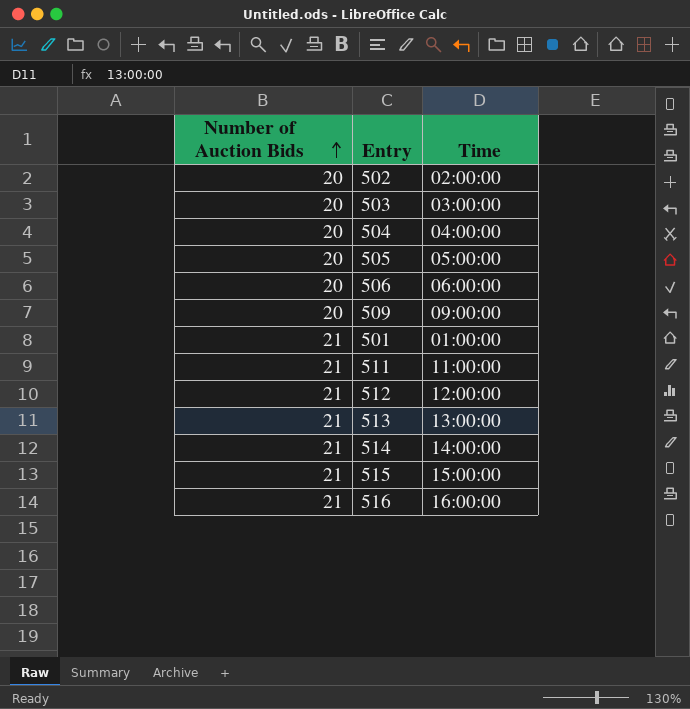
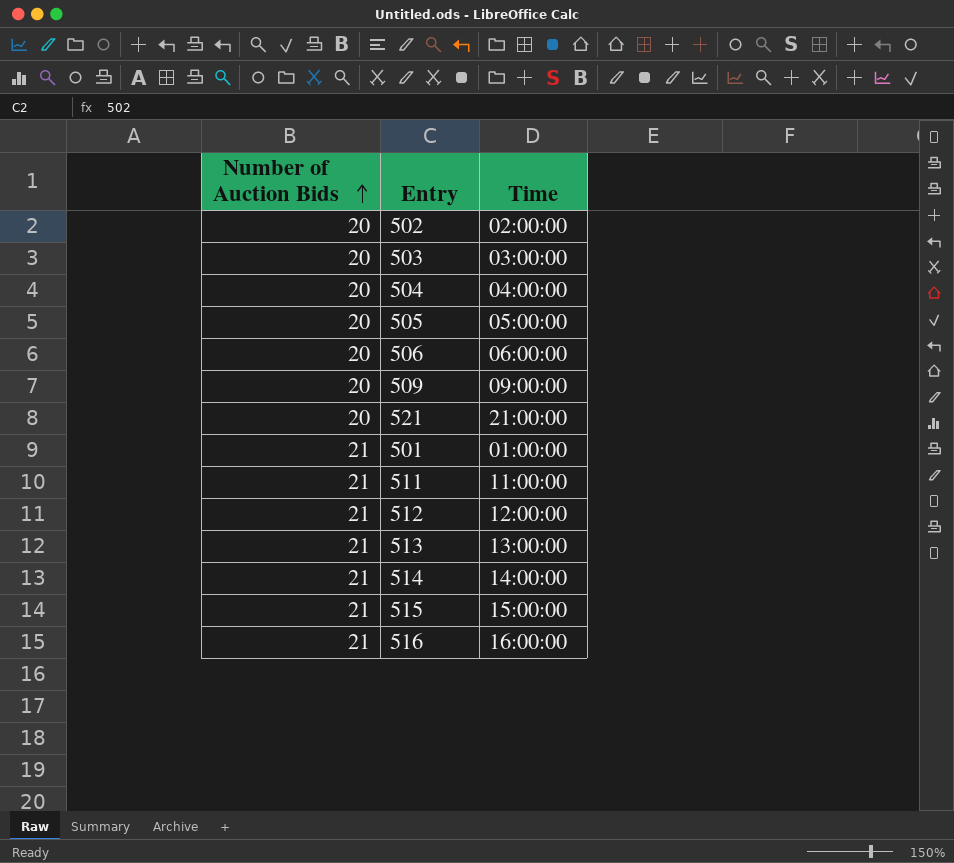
row 521: none -> 20 | 21:00:00

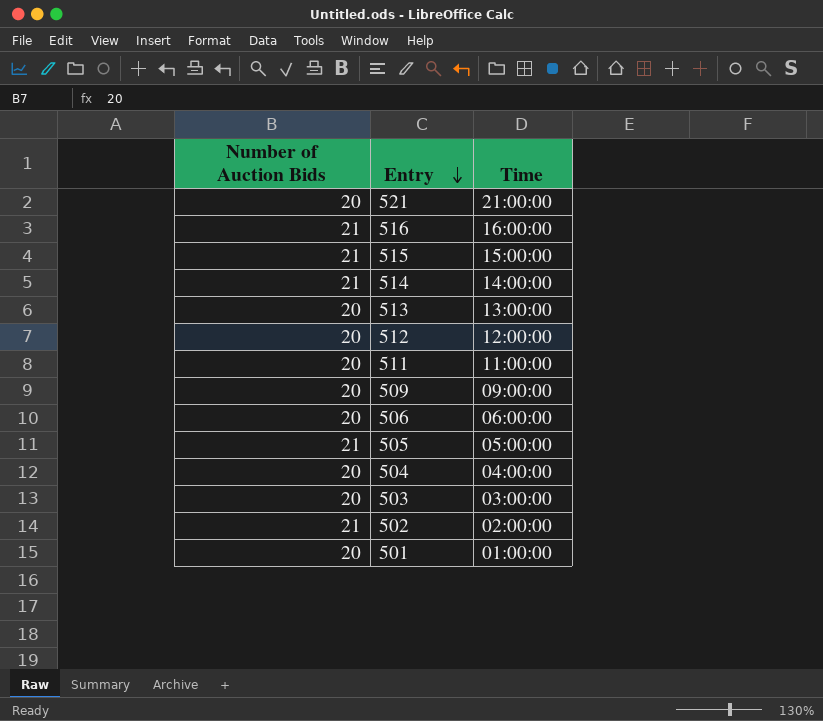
row order: Number of Auction Bids ascending -> Entry descending
513 | Number of Auction Bids: 21 -> 20
512 | Number of Auction Bids: 21 -> 20
511 | Number of Auction Bids: 21 -> 20
505 | Number of Auction Bids: 20 -> 21
502 | Number of Auction Bids: 20 -> 21
501 | Number of Auction Bids: 21 -> 20

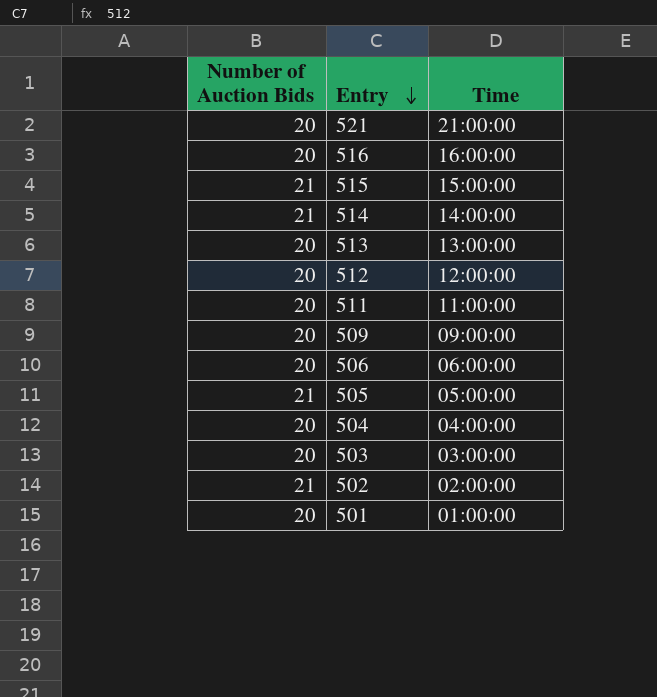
516 | Number of Auction Bids: 21 -> 20

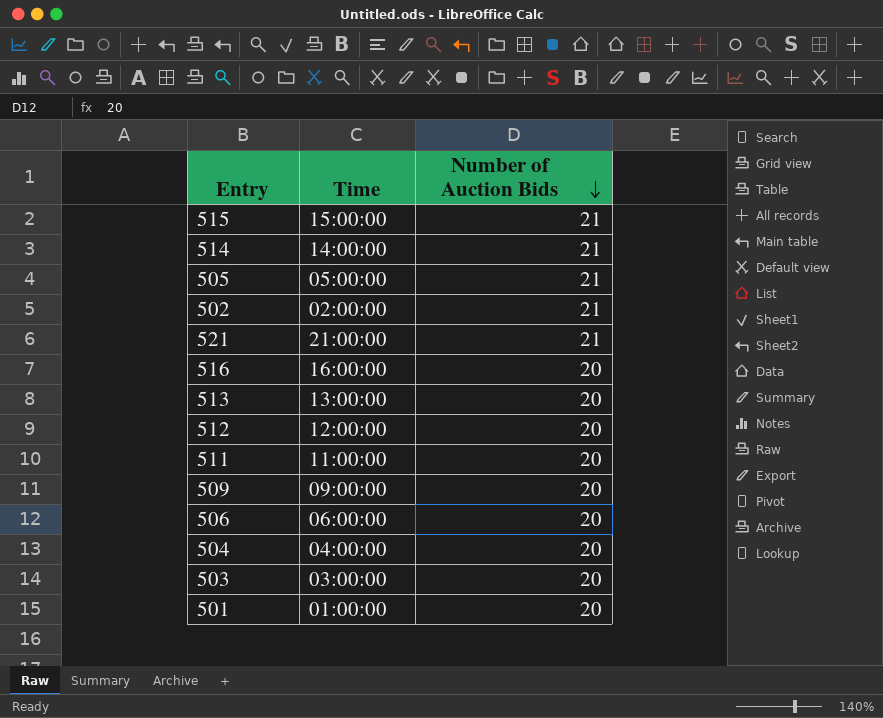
row order: Entry descending -> Number of Auction Bids descending
column Number of Auction Bids | position: 1 -> 3
521 | Number of Auction Bids: 20 -> 21

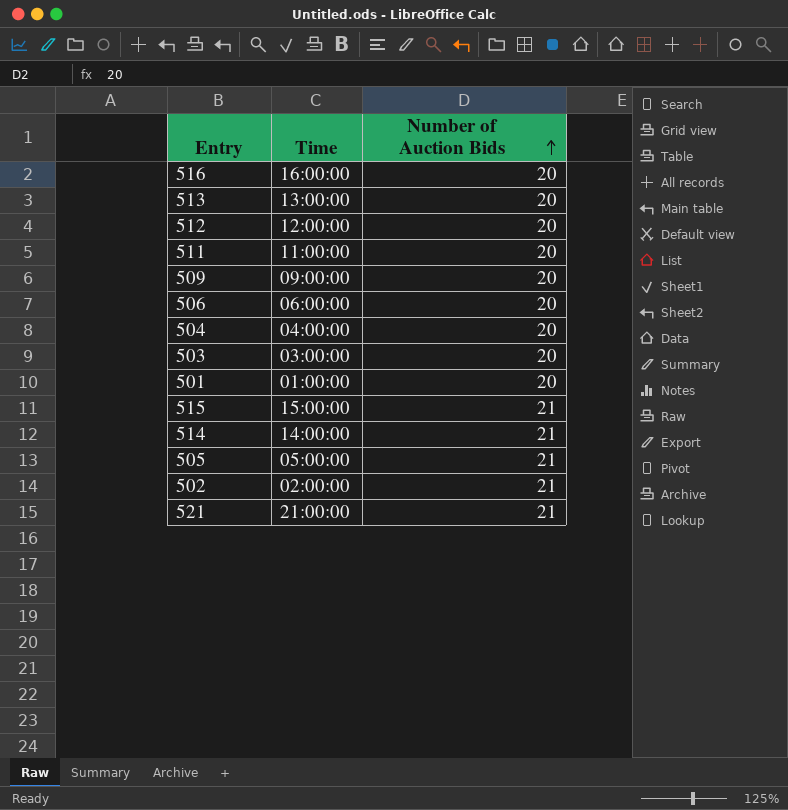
row order: Number of Auction Bids descending -> Number of Auction Bids ascending

